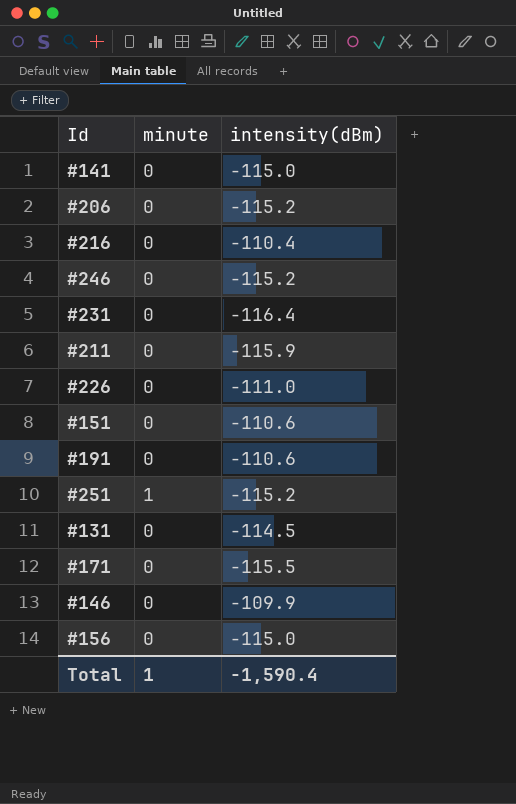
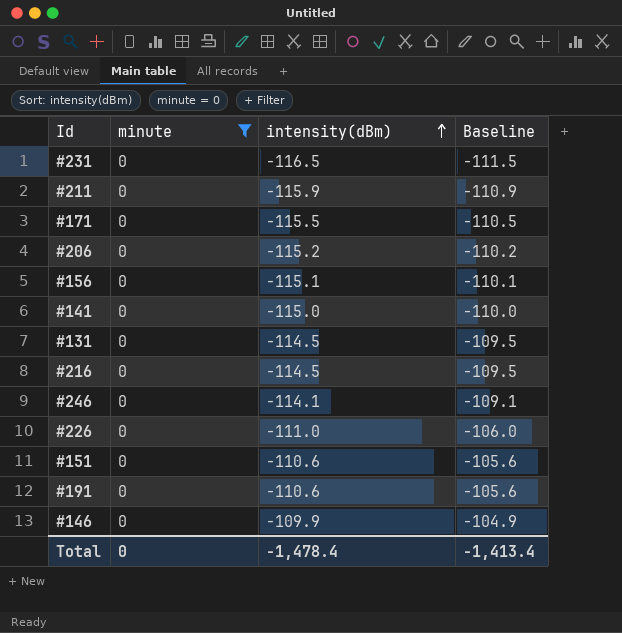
filter: none -> minute = 0
row order: none -> intensity(dBm) ascending
column Baseline | formula: none -> [intensity(dBm)] + 5
#231 | intensity(dBm): -116.4 -> -116.5
#156 | intensity(dBm): -115.0 -> -115.1
#216 | intensity(dBm): -110.4 -> -114.5
#246 | intensity(dBm): -115.2 -> -114.1
Total | minute: 1 -> 0
Total | intensity(dBm): -1,590.4 -> -1,478.4

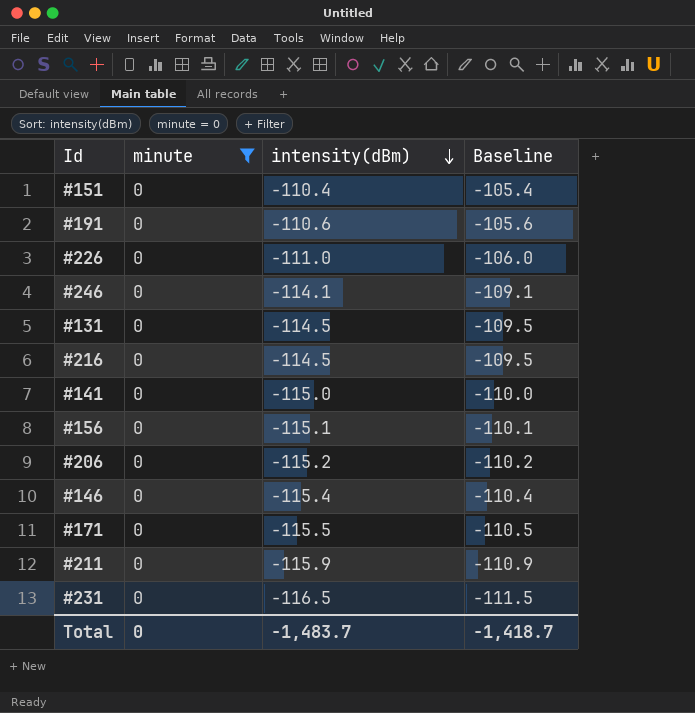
row order: intensity(dBm) ascending -> intensity(dBm) descending
#151 | intensity(dBm): -110.6 -> -110.4
#151 | Baseline: -105.6 -> -105.4
#146 | intensity(dBm): -109.9 -> -115.4
#146 | Baseline: -104.9 -> -110.4
Total | intensity(dBm): -1,478.4 -> -1,483.7
Total | Baseline: -1,413.4 -> -1,418.7

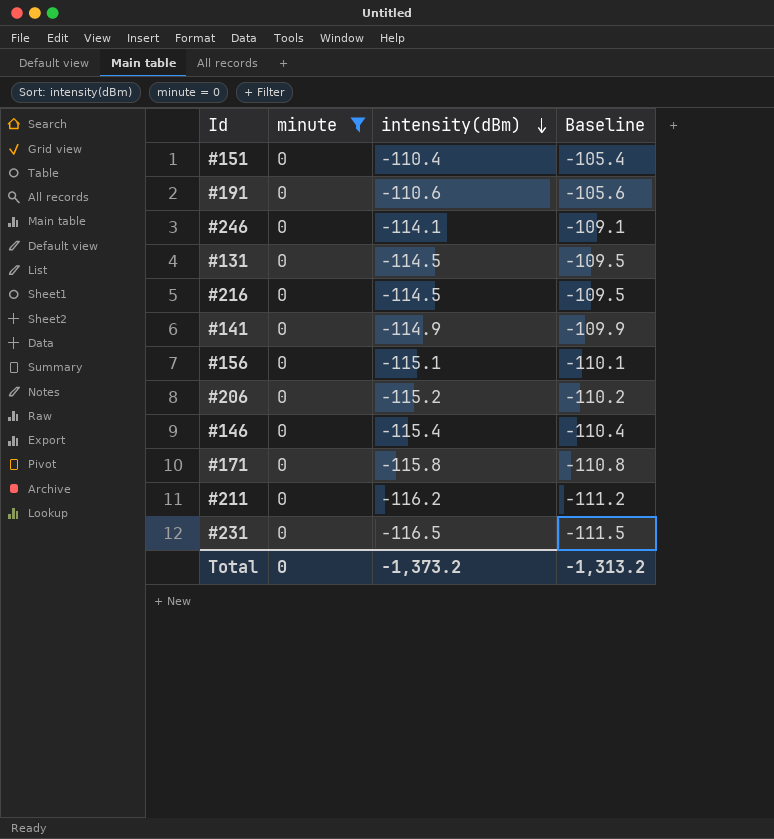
row #226: 0 | -111.0 | -106.0 -> none
#141 | intensity(dBm): -115.0 -> -114.9
#141 | Baseline: -110.0 -> -109.9
#171 | intensity(dBm): -115.5 -> -115.8
#171 | Baseline: -110.5 -> -110.8
#211 | intensity(dBm): -115.9 -> -116.2
#211 | Baseline: -110.9 -> -111.2
Total | intensity(dBm): -1,483.7 -> -1,373.2
Total | Baseline: -1,418.7 -> -1,313.2

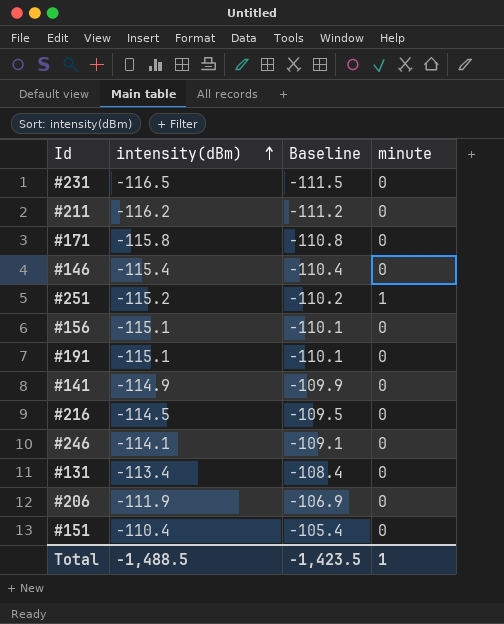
filter: minute = 0 -> none
row order: intensity(dBm) descending -> intensity(dBm) ascending
column minute | position: 2 -> 4
#191 | intensity(dBm): -110.6 -> -115.1
#191 | Baseline: -105.6 -> -110.1
#131 | intensity(dBm): -114.5 -> -113.4
#131 | Baseline: -109.5 -> -108.4
#206 | intensity(dBm): -115.2 -> -111.9
#206 | Baseline: -110.2 -> -106.9
Total | intensity(dBm): -1,373.2 -> -1,488.5
Total | Baseline: -1,313.2 -> -1,423.5
Total | minute: 0 -> 1

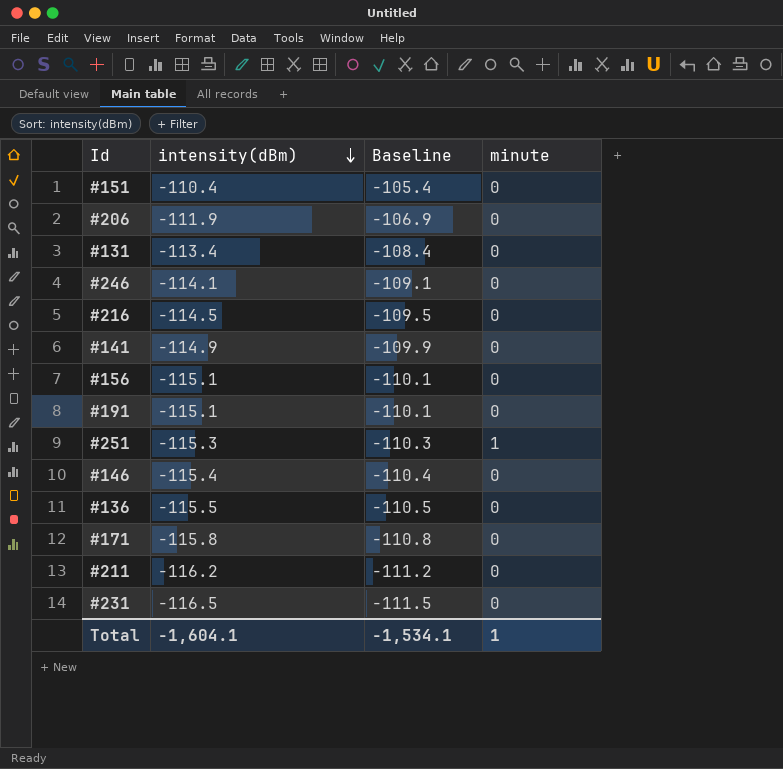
row order: intensity(dBm) ascending -> intensity(dBm) descending
#251 | intensity(dBm): -115.2 -> -115.3
#251 | Baseline: -110.2 -> -110.3
row #136: none -> -115.5 | -110.5 | 0
Total | intensity(dBm): -1,488.5 -> -1,604.1
Total | Baseline: -1,423.5 -> -1,534.1

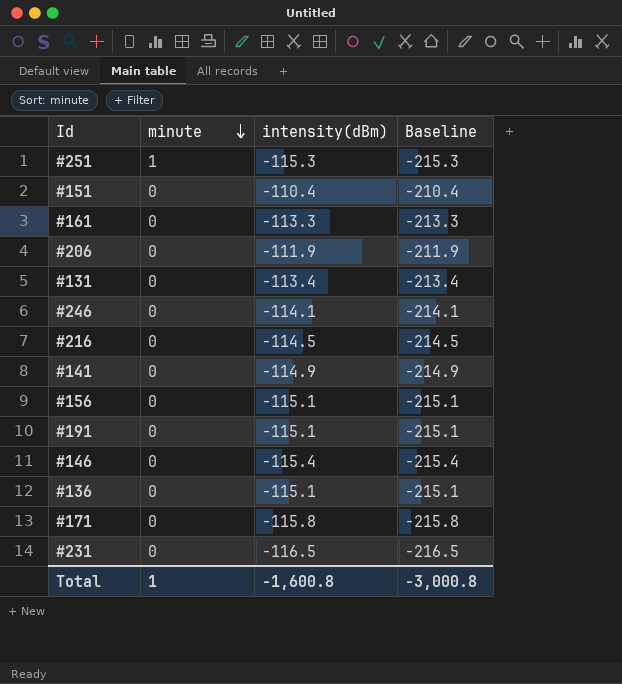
row order: intensity(dBm) descending -> minute descending
column minute | position: 4 -> 2
column Baseline | formula: [intensity(dBm)] + 5 -> [intensity(dBm)] - 100
row #211: -116.2 | -111.2 | 0 -> none
row #161: none -> 0 | -113.3 | -213.3
#136 | intensity(dBm): -115.5 -> -115.1
Total | intensity(dBm): -1,604.1 -> -1,600.8
Total | Baseline: -1,534.1 -> -3,000.8

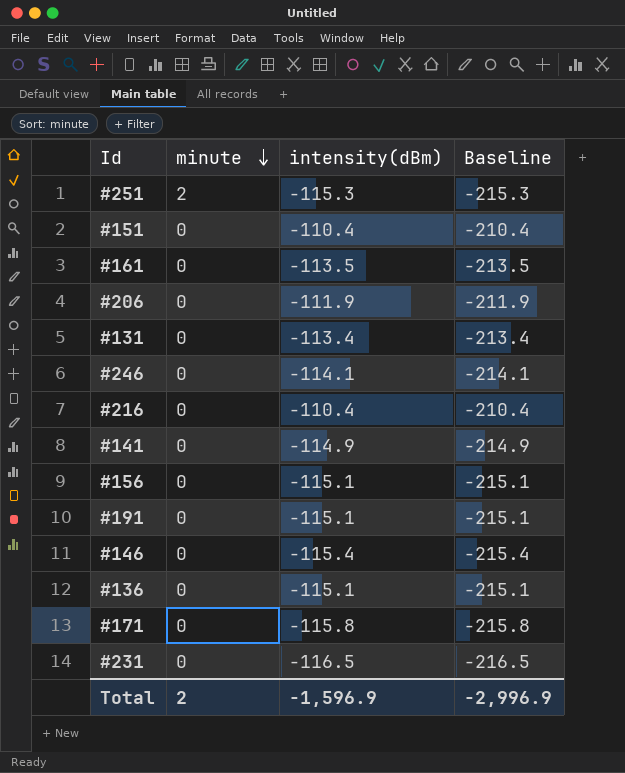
#251 | minute: 1 -> 2
#161 | intensity(dBm): -113.3 -> -113.5
#161 | Baseline: -213.3 -> -213.5
#216 | intensity(dBm): -114.5 -> -110.4
#216 | Baseline: -214.5 -> -210.4
Total | minute: 1 -> 2
Total | intensity(dBm): -1,600.8 -> -1,596.9
Total | Baseline: -3,000.8 -> -2,996.9

